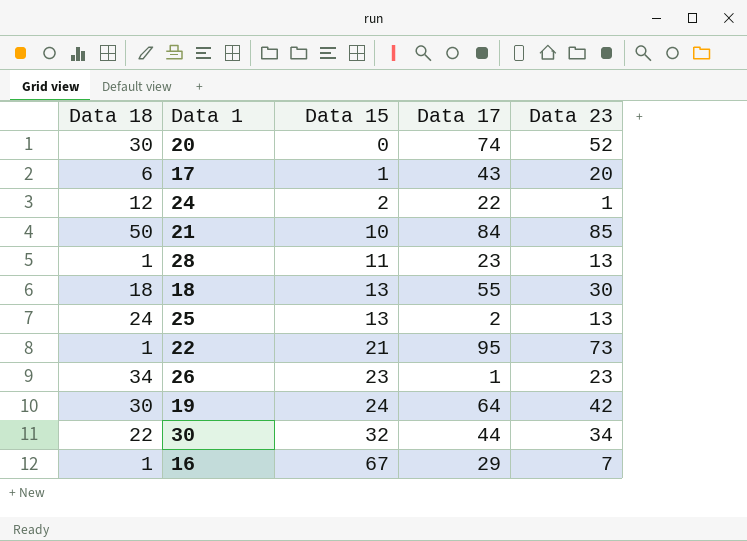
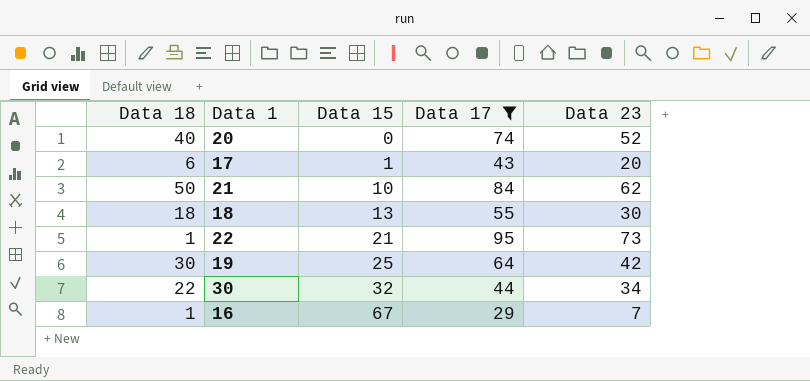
filter: none -> Data 17 >= 29
20 | Data 18: 30 -> 40
21 | Data 23: 85 -> 62
19 | Data 15: 24 -> 25

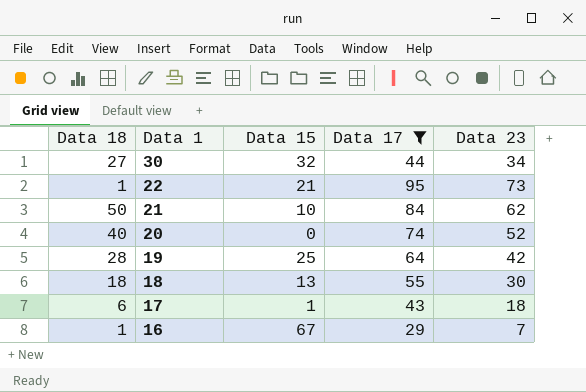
row order: Data 15 ascending -> Data 1 descending
30 | Data 18: 22 -> 27
19 | Data 18: 30 -> 28
17 | Data 23: 20 -> 18

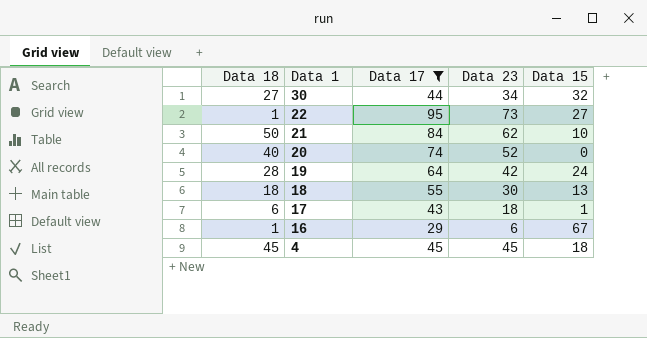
column Data 15 | position: 3 -> 5
22 | Data 15: 21 -> 27
19 | Data 15: 25 -> 24
16 | Data 23: 7 -> 6
row 4: none -> 45 | 45 | 45 | 18

